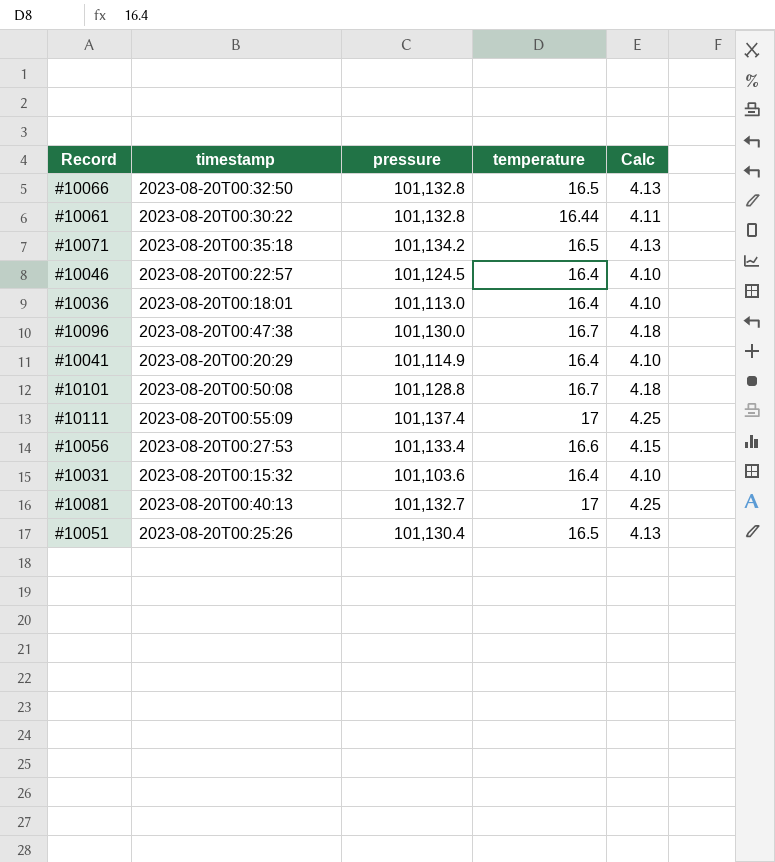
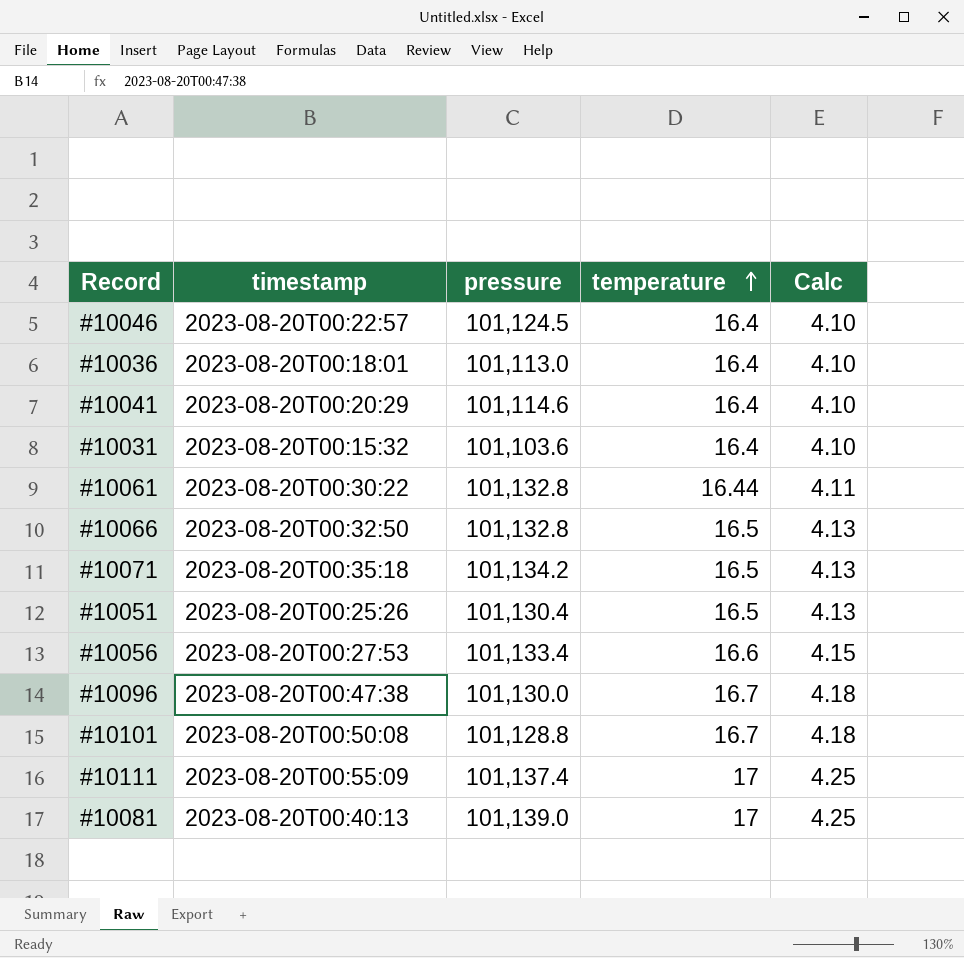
row order: none -> temperature ascending
#10041 | pressure: 101,114.9 -> 101,114.6
#10081 | pressure: 101,132.7 -> 101,139.0

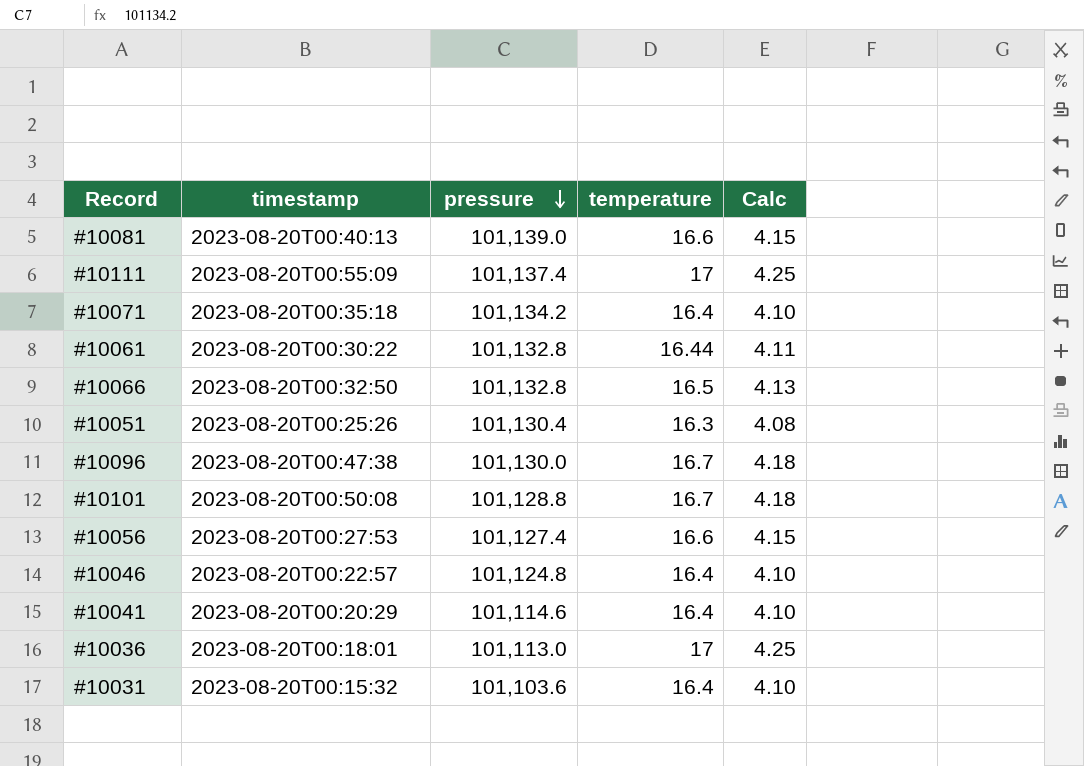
row order: temperature ascending -> pressure descending
#10081 | temperature: 17 -> 16.6
#10081 | Calc: 4.25 -> 4.15
#10071 | temperature: 16.5 -> 16.4
#10071 | Calc: 4.13 -> 4.10
#10051 | temperature: 16.5 -> 16.3
#10051 | Calc: 4.13 -> 4.08
#10056 | pressure: 101,133.4 -> 101,127.4
#10046 | pressure: 101,124.5 -> 101,124.8
#10036 | temperature: 16.4 -> 17
#10036 | Calc: 4.10 -> 4.25

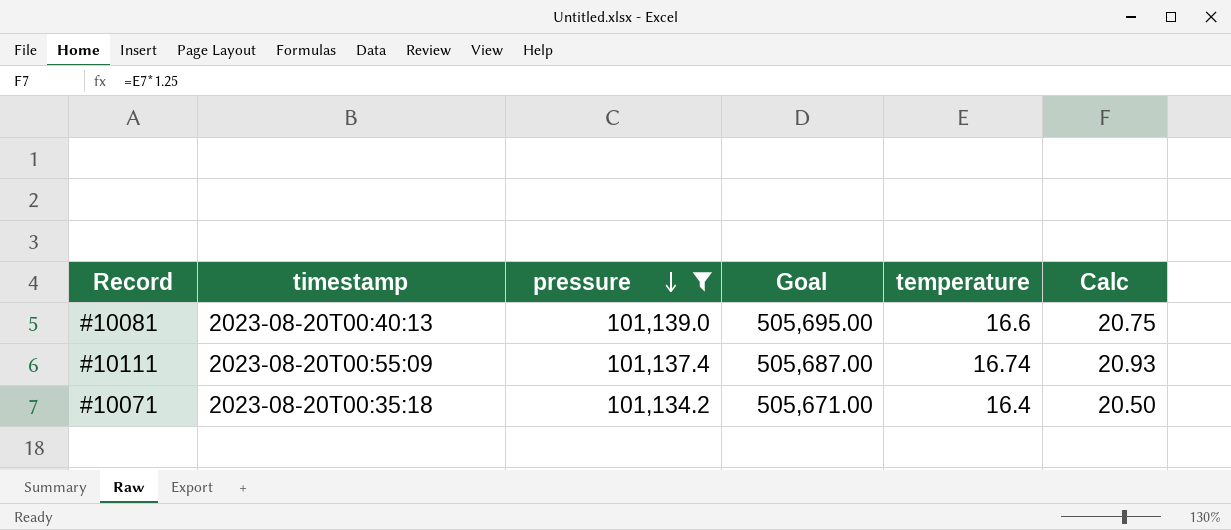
filter: none -> pressure >= 101,134.2
column Goal | formula: none -> [pressure] * 5
column Calc | formula: [temperature] * 0.25 -> [temperature] * 1.25
#10111 | temperature: 17 -> 16.74

